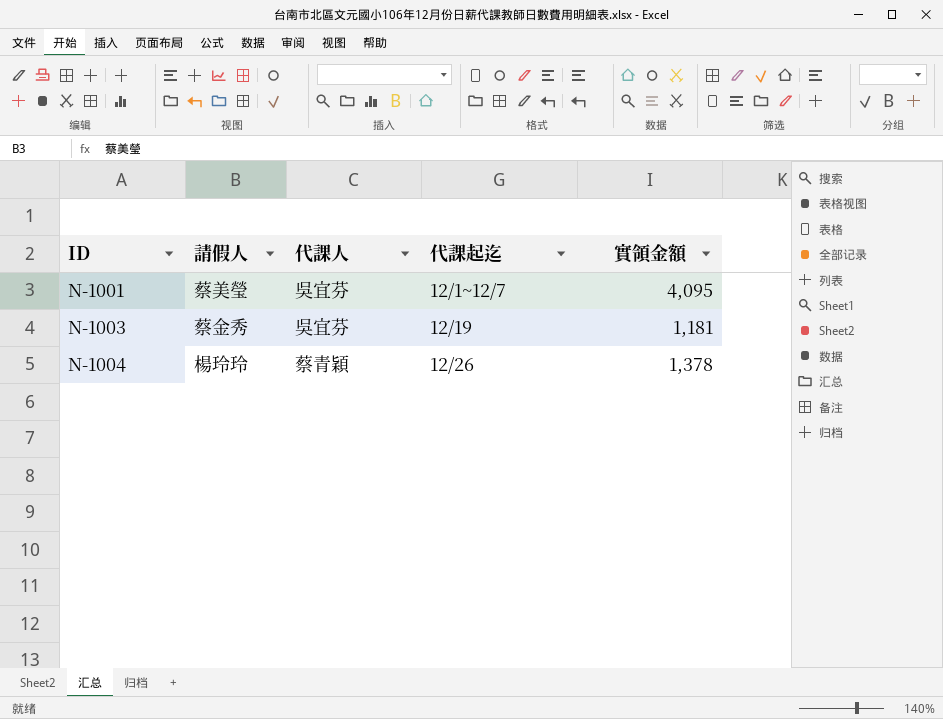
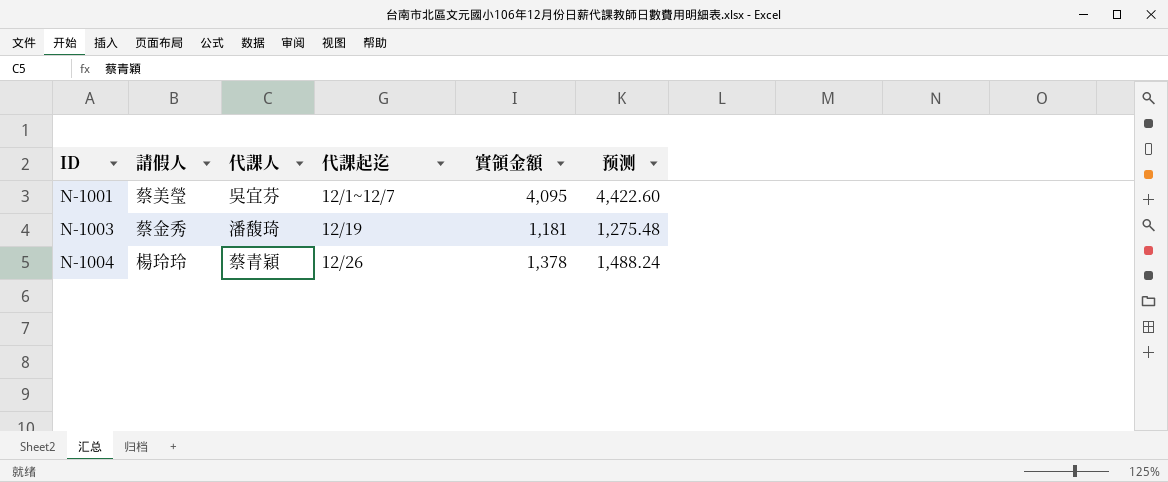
column 预测 | formula: none -> [實領金額] * 1.08
N-1003 | 代課人: 吳宜芬 -> 潘馥琦

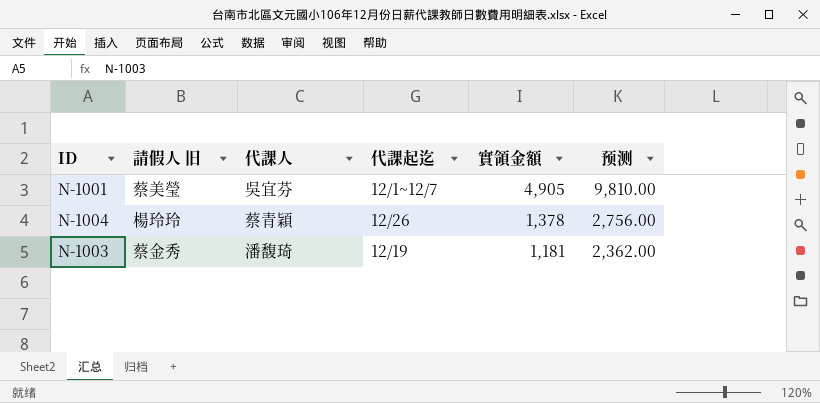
row order: ID ascending -> 實領金額 descending
column name: 請假人 -> 請假人 旧
column 预测 | formula: [實領金額] * 1.08 -> [實領金額] * 2
N-1001 | 實領金額: 4,095 -> 4,905

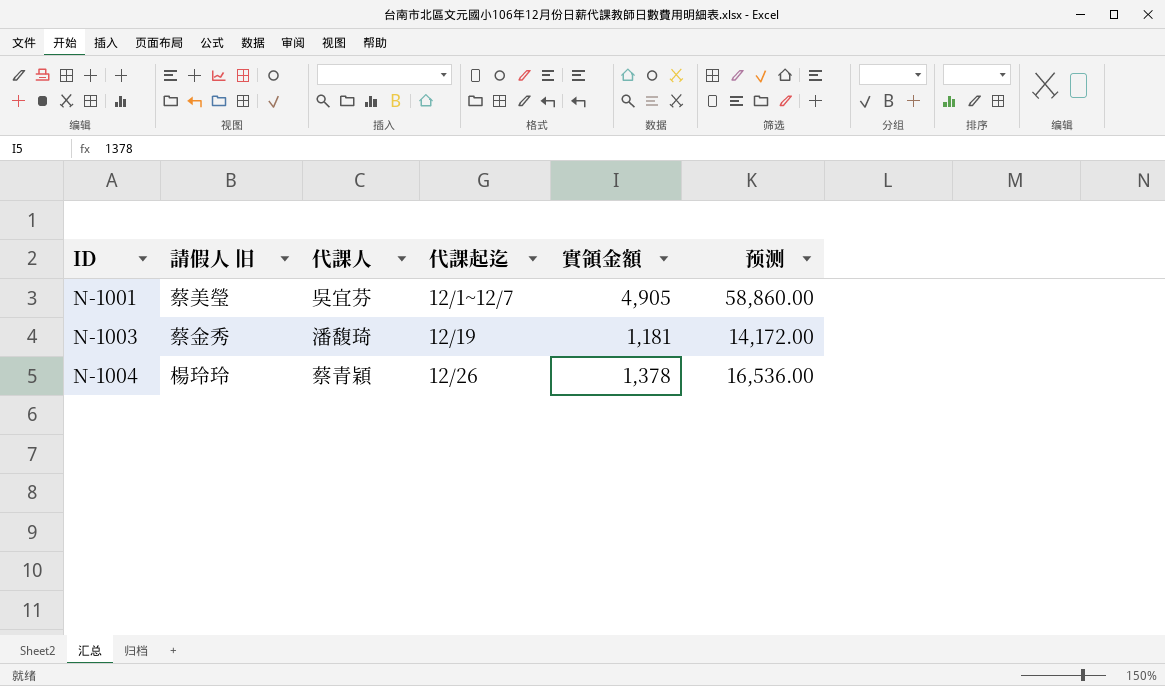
row order: 實領金額 descending -> ID ascending
column 预测 | formula: [實領金額] * 2 -> [實領金額] * 12

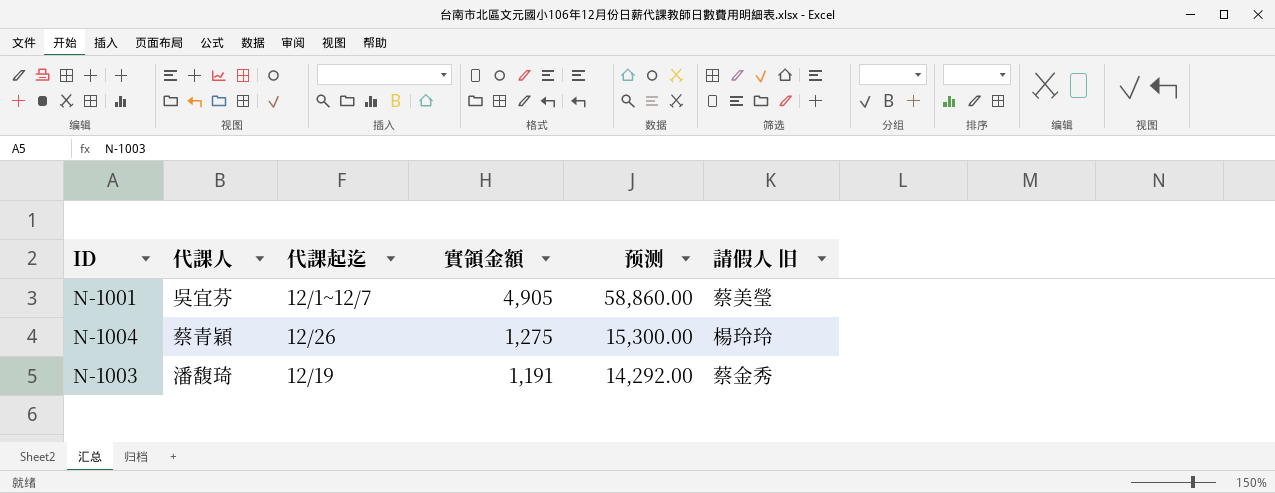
row order: ID ascending -> 實領金額 descending
column 請假人 旧 | position: 2 -> 6
N-1004 | 實領金額: 1,378 -> 1,275
N-1004 | 预测: 16,536.00 -> 15,300.00
N-1003 | 實領金額: 1,181 -> 1,191
N-1003 | 预测: 14,172.00 -> 14,292.00

